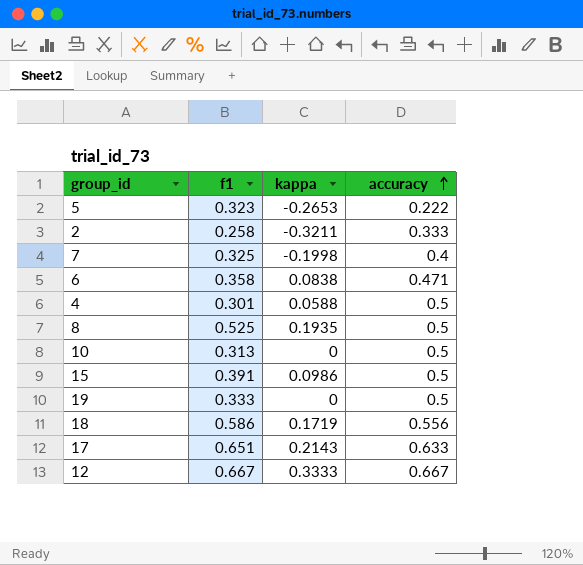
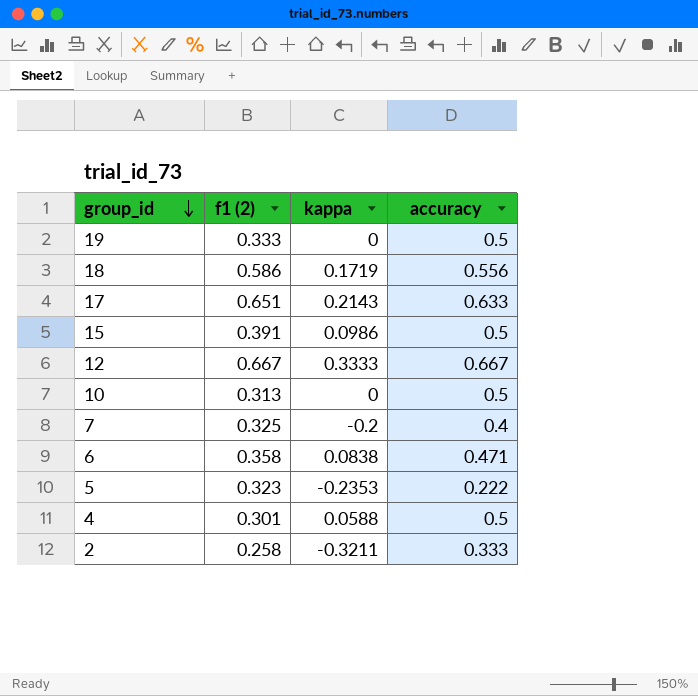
row order: accuracy ascending -> group_id descending
column name: f1 -> f1 (2)
row 8: 0.525 | 0.1935 | 0.5 -> none
7 | kappa: -0.1998 -> -0.2
5 | kappa: -0.2653 -> -0.2353

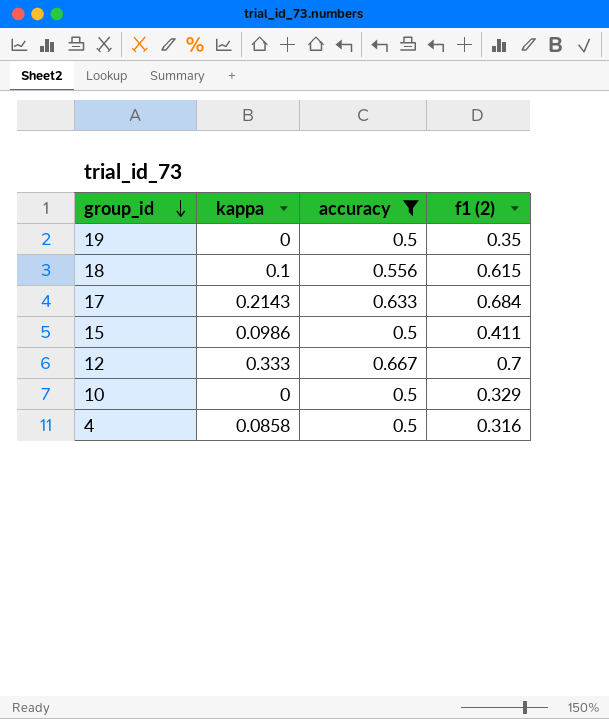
filter: none -> accuracy >= 0.5
column f1 (2) | position: 2 -> 4
19 | f1 (2): 0.333 -> 0.35
18 | kappa: 0.1719 -> 0.1
18 | f1 (2): 0.586 -> 0.615
17 | f1 (2): 0.651 -> 0.684
15 | f1 (2): 0.391 -> 0.411
12 | kappa: 0.3333 -> 0.333
12 | f1 (2): 0.667 -> 0.7
10 | f1 (2): 0.313 -> 0.329
4 | kappa: 0.0588 -> 0.0858
4 | f1 (2): 0.301 -> 0.316

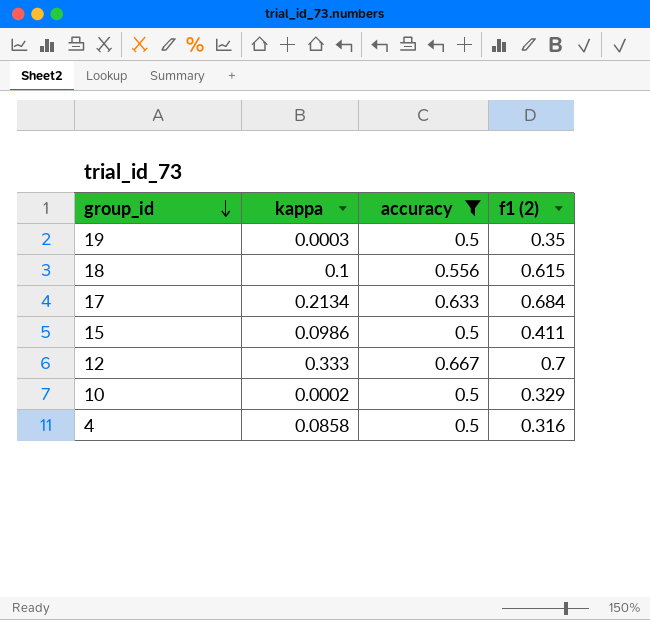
19 | kappa: 0 -> 0.0003
17 | kappa: 0.2143 -> 0.2134
10 | kappa: 0 -> 0.0002

